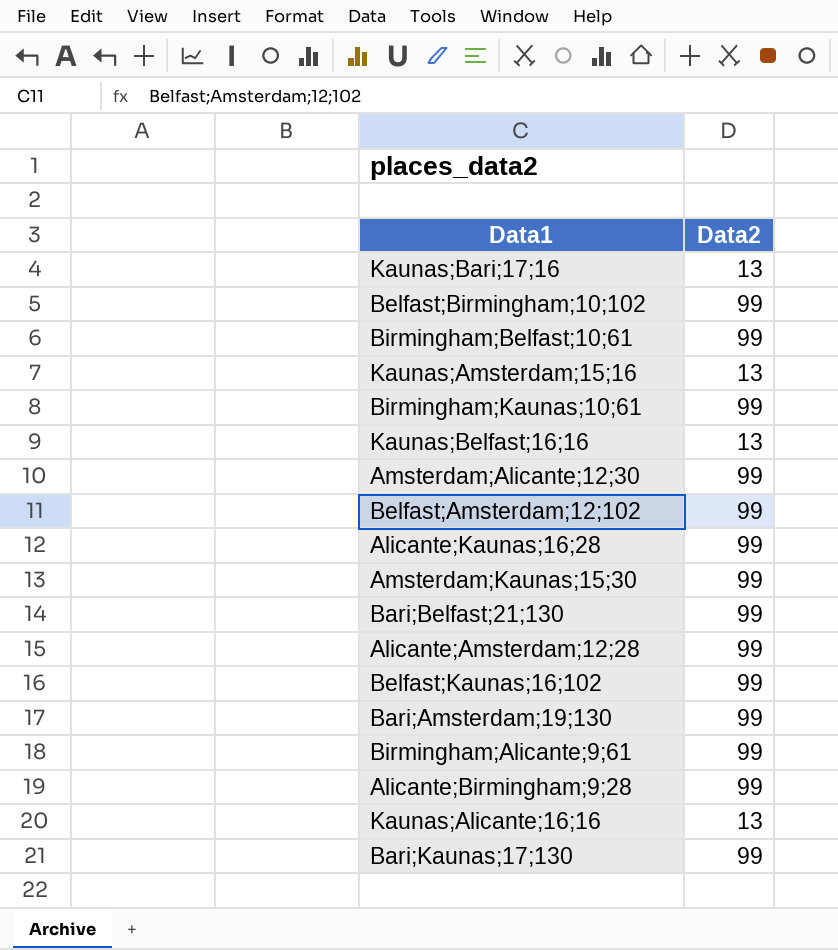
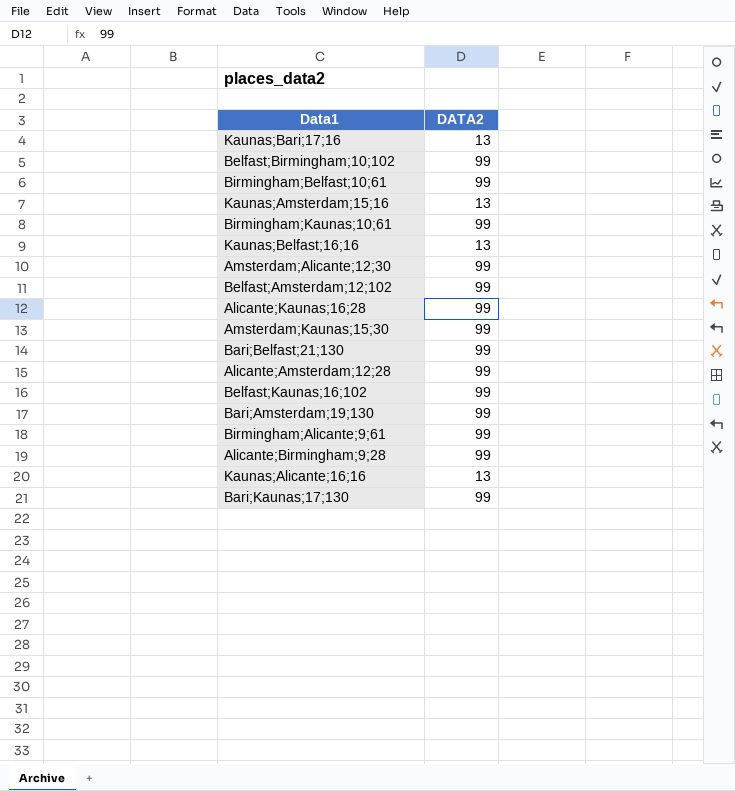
column name: Data2 -> DATA2

